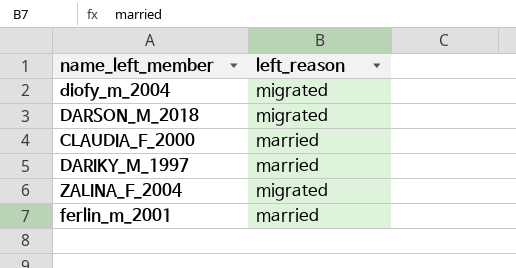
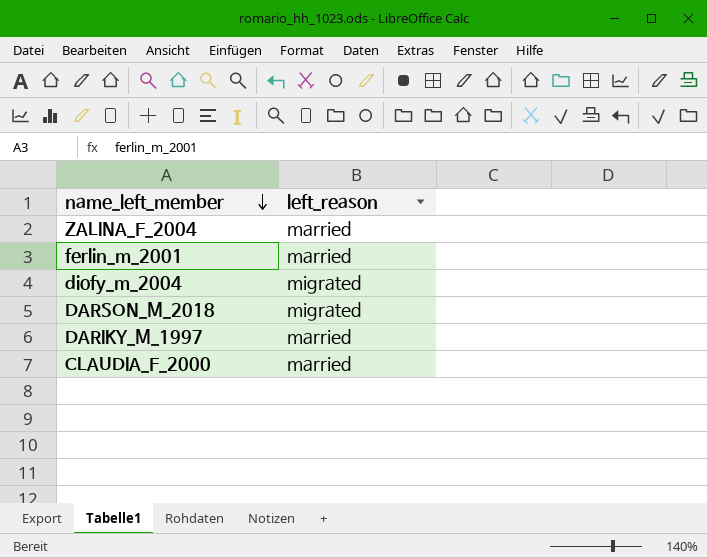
row order: none -> name_left_member descending
ZALINA_F_2004 | left_reason: migrated -> married

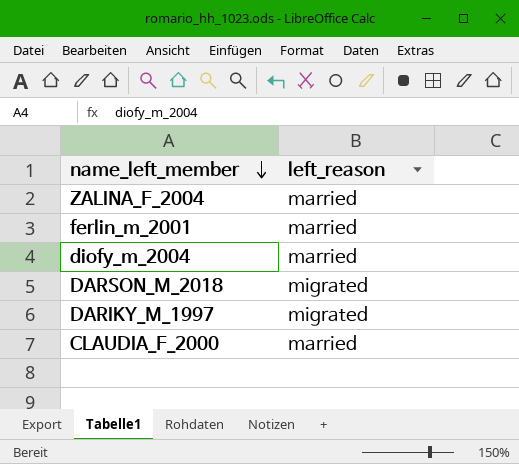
diofy_m_2004 | left_reason: migrated -> married
DARIKY_M_1997 | left_reason: married -> migrated

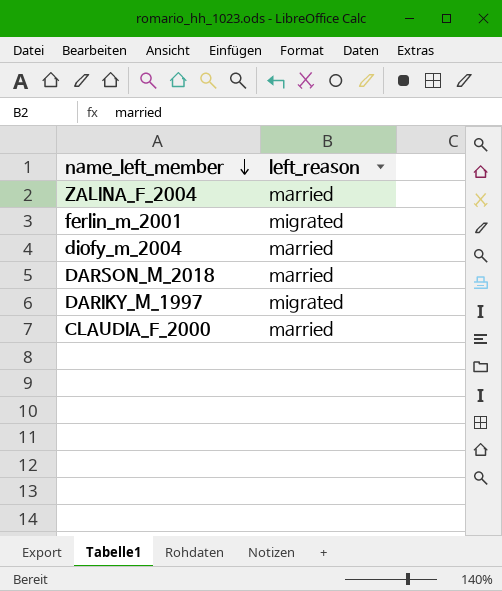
ferlin_m_2001 | left_reason: married -> migrated
DARSON_M_2018 | left_reason: migrated -> married

